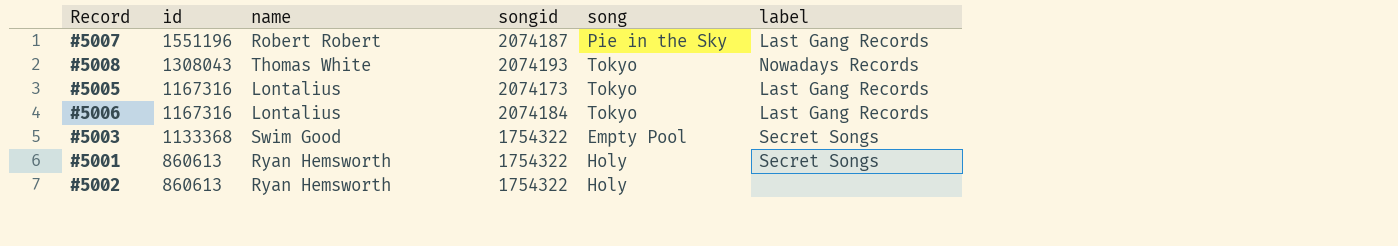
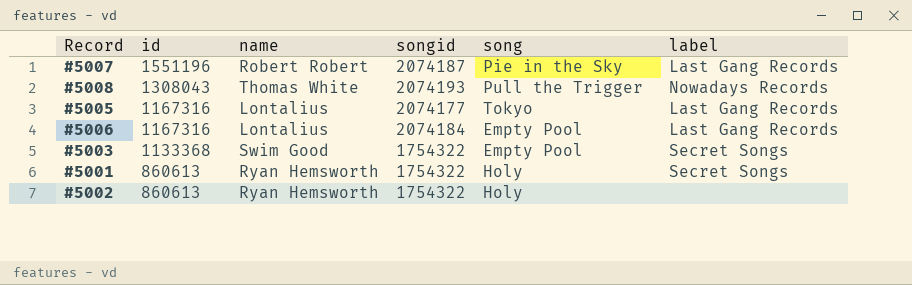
#5008 | song: Tokyo -> Pull the Trigger
#5005 | songid: 2074173 -> 2074177
#5006 | song: Tokyo -> Empty Pool

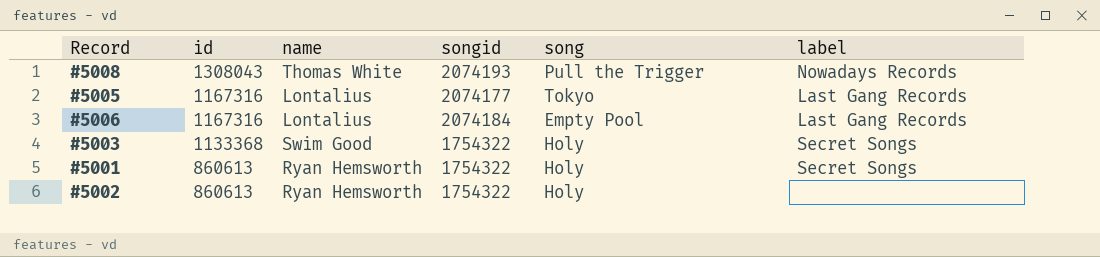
row #5007: 1551196 | Robert Robert | 2074187 | Pie in the Sky | Last Gang Records -> none
#5003 | song: Empty Pool -> Holy

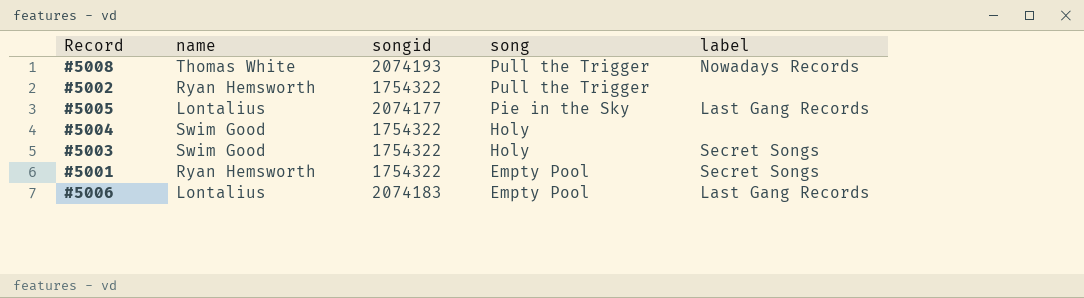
row order: id descending -> song descending
column id | position: 2 -> none
#5002 | song: Holy -> Pull the Trigger
#5005 | song: Tokyo -> Pie in the Sky
row #5004: none -> Swim Good | 1754322 | Holy | none
#5001 | song: Holy -> Empty Pool
#5006 | songid: 2074184 -> 2074183

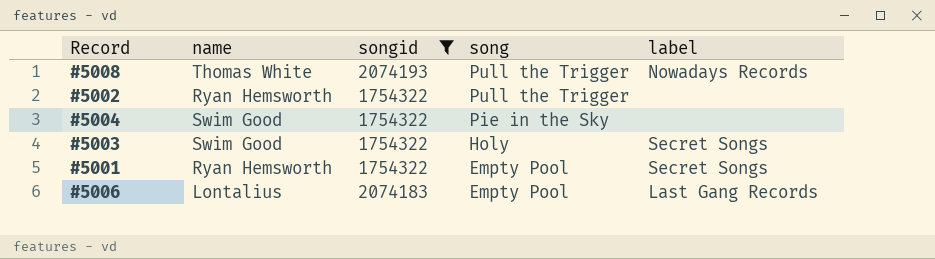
filter: none -> songid != 2074177
#5004 | song: Holy -> Pie in the Sky

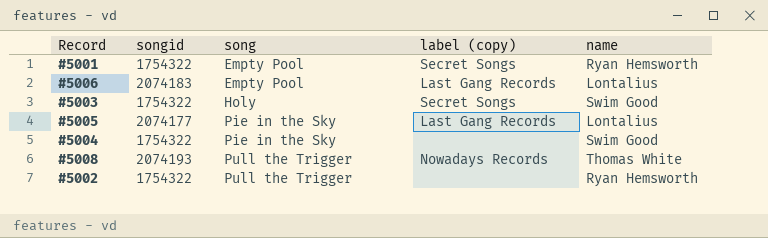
filter: songid != 2074177 -> none
row order: song descending -> song ascending
column name: label -> label (copy)
column name | position: 2 -> 5

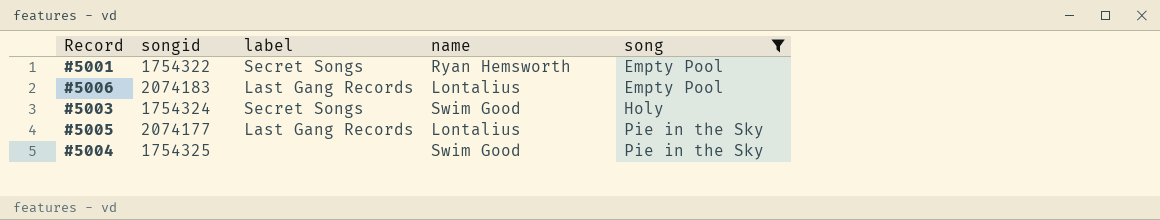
filter: none -> song != Pull the Trigger
column name: label (copy) -> label
column song | position: 3 -> 5
#5003 | songid: 1754322 -> 1754324
#5004 | songid: 1754322 -> 1754325

